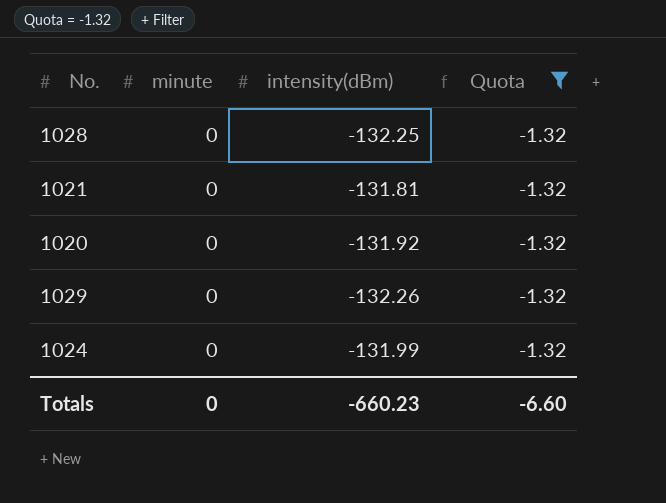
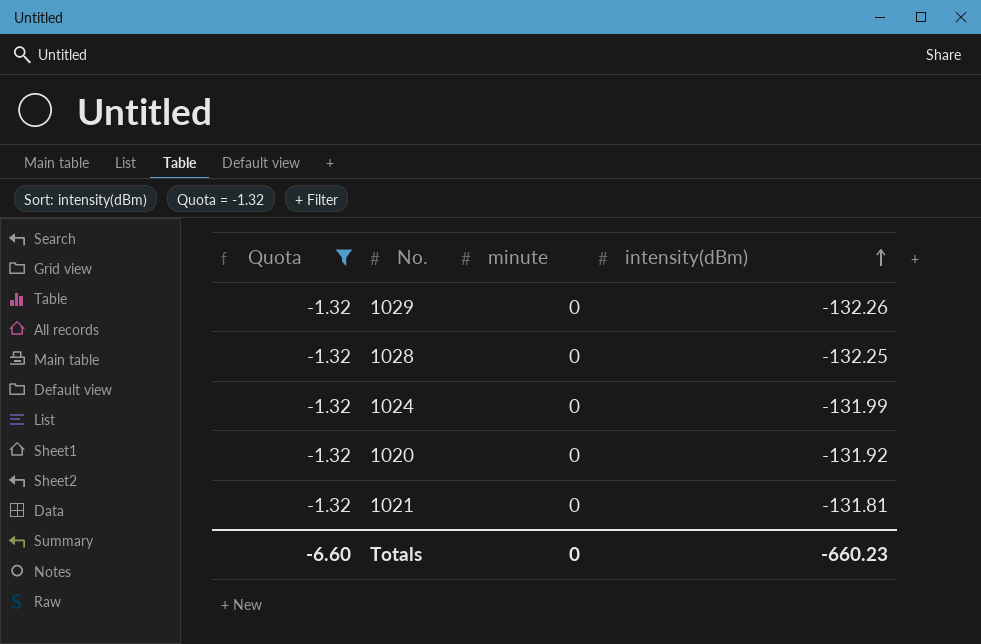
row order: none -> intensity(dBm) ascending
column Quota | position: 4 -> 1

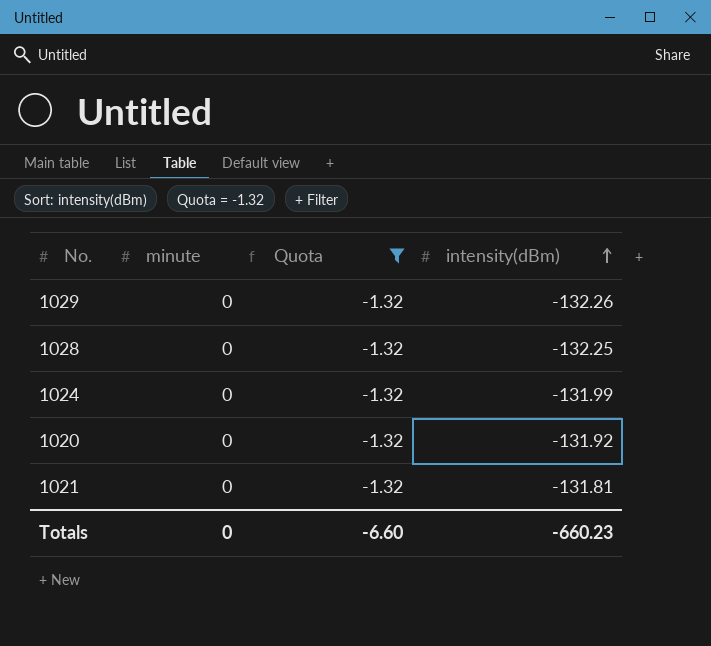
column Quota | position: 1 -> 3

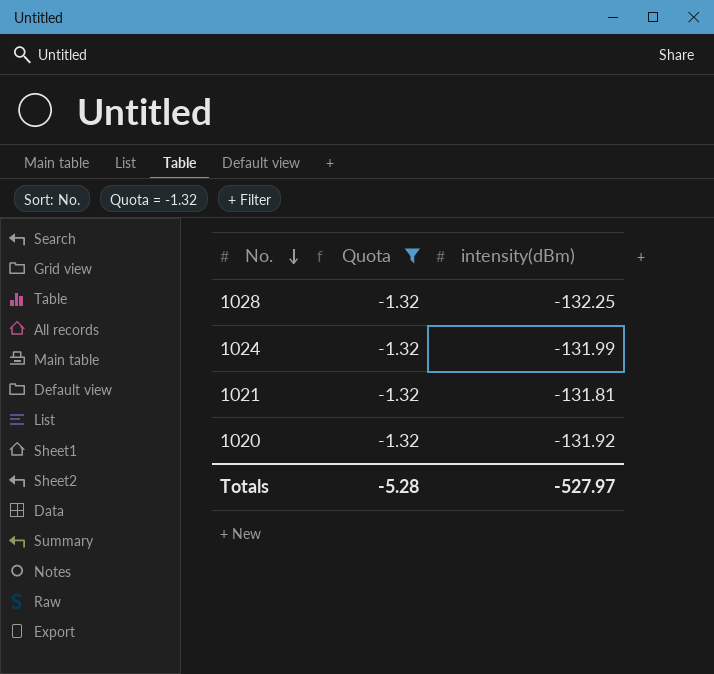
row order: intensity(dBm) ascending -> No. descending
column minute | position: 2 -> none
row 1029: 0 | -1.32 | -132.26 -> none
Totals | Quota: -6.60 -> -5.28
Totals | intensity(dBm): -660.23 -> -527.97

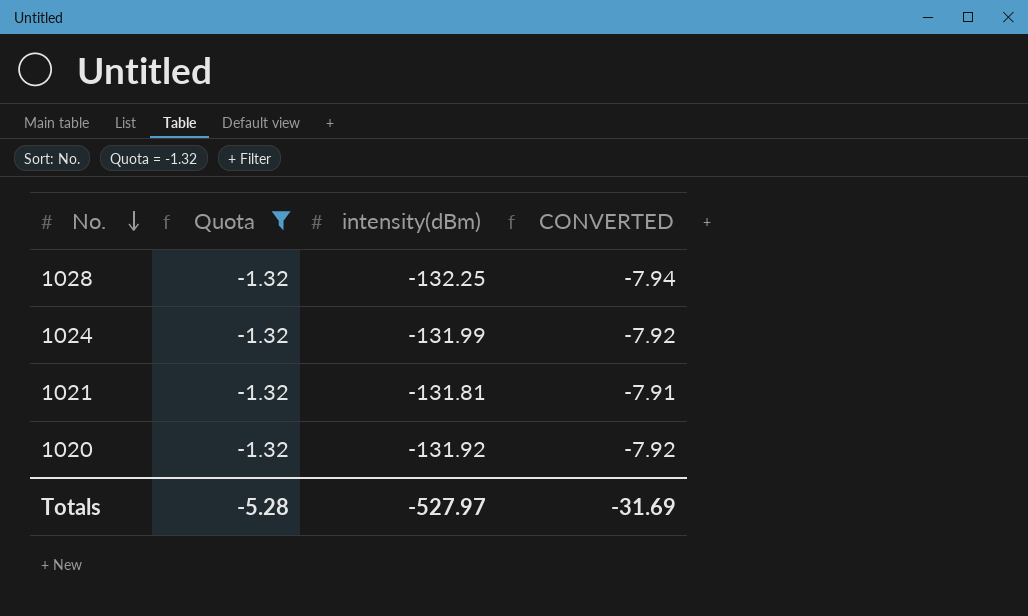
column CONVERTED | formula: none -> [intensity(dBm)] * 0.06

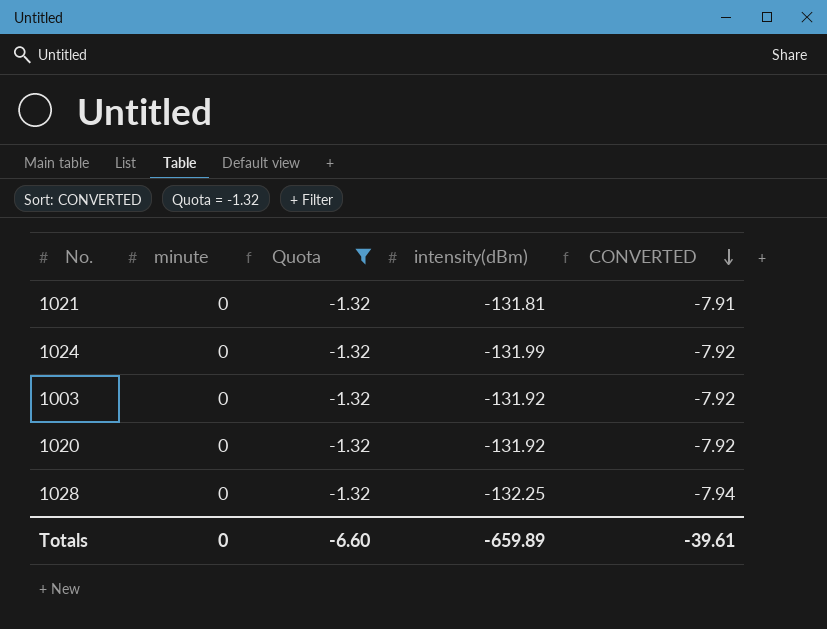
row order: No. descending -> CONVERTED descending
column minute | position: none -> 2
row 1003: none -> 0 | -1.32 | -131.92 | -7.92
Totals | Quota: -5.28 -> -6.60
Totals | intensity(dBm): -527.97 -> -659.89
Totals | CONVERTED: -31.69 -> -39.61

